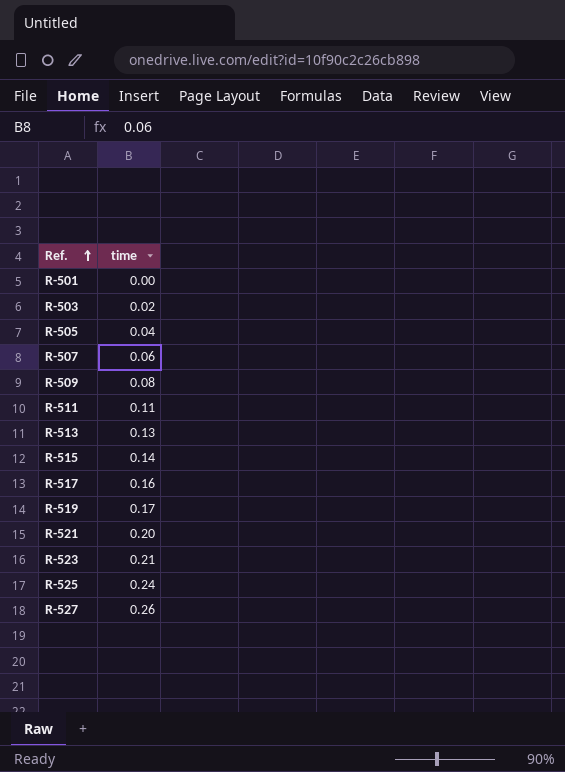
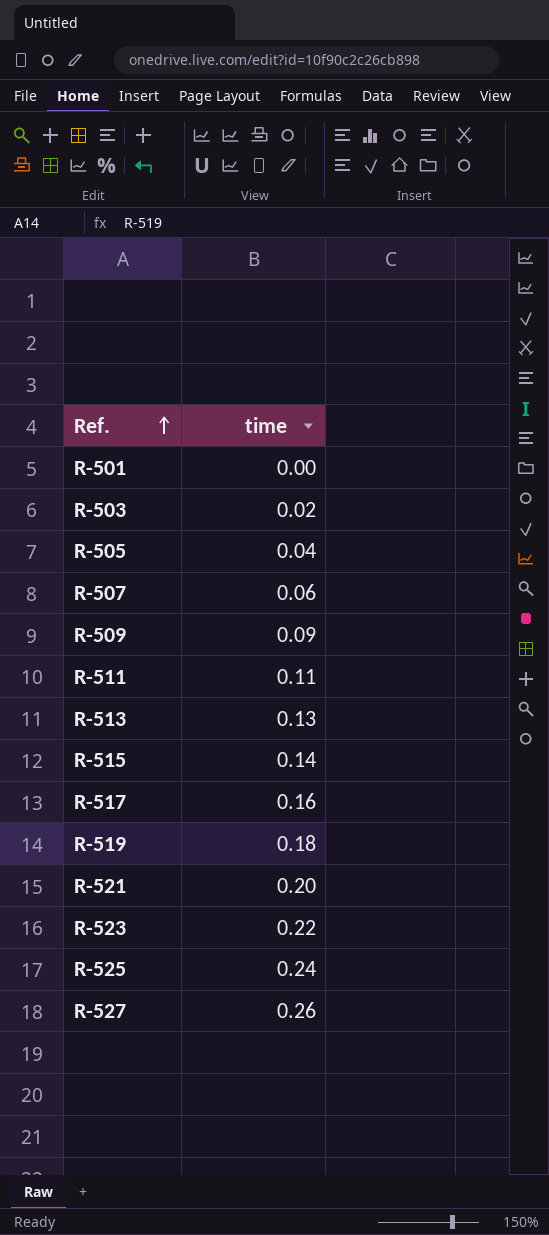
R-509 | time: 0.08 -> 0.09
R-519 | time: 0.17 -> 0.18
R-523 | time: 0.21 -> 0.22

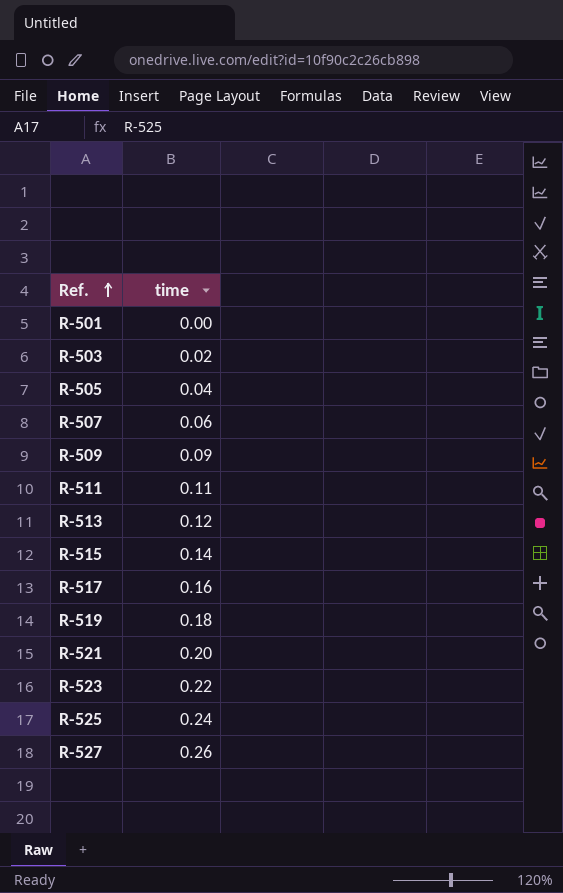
R-513 | time: 0.13 -> 0.12

